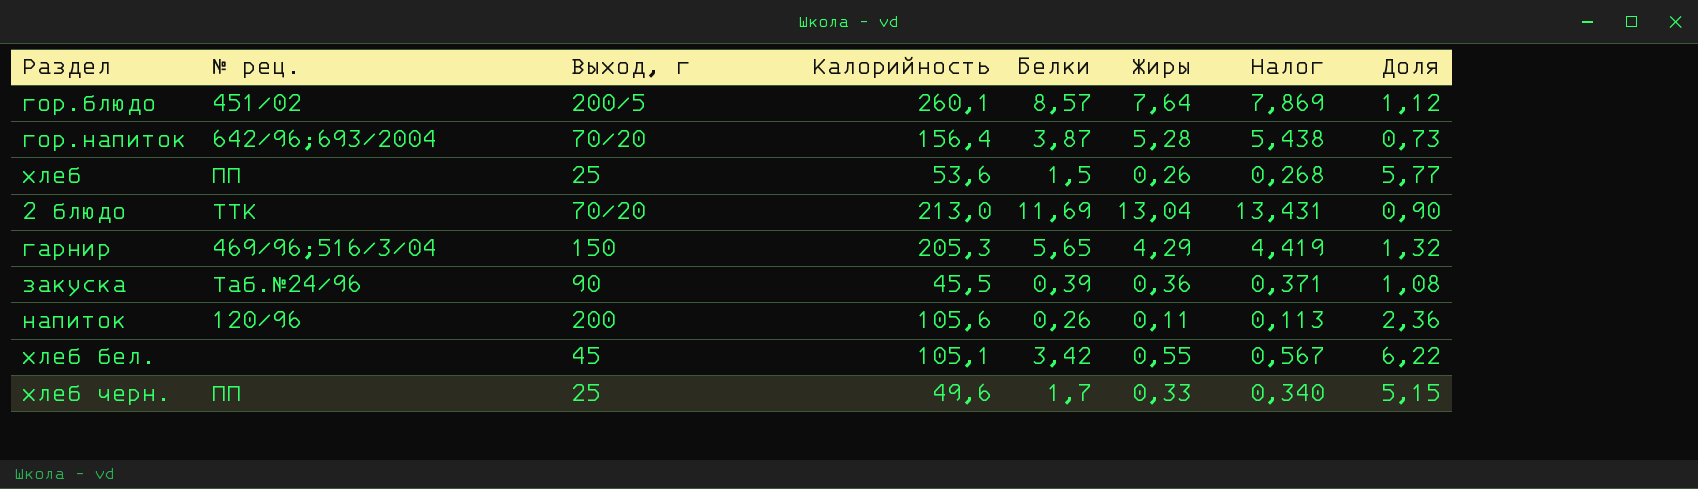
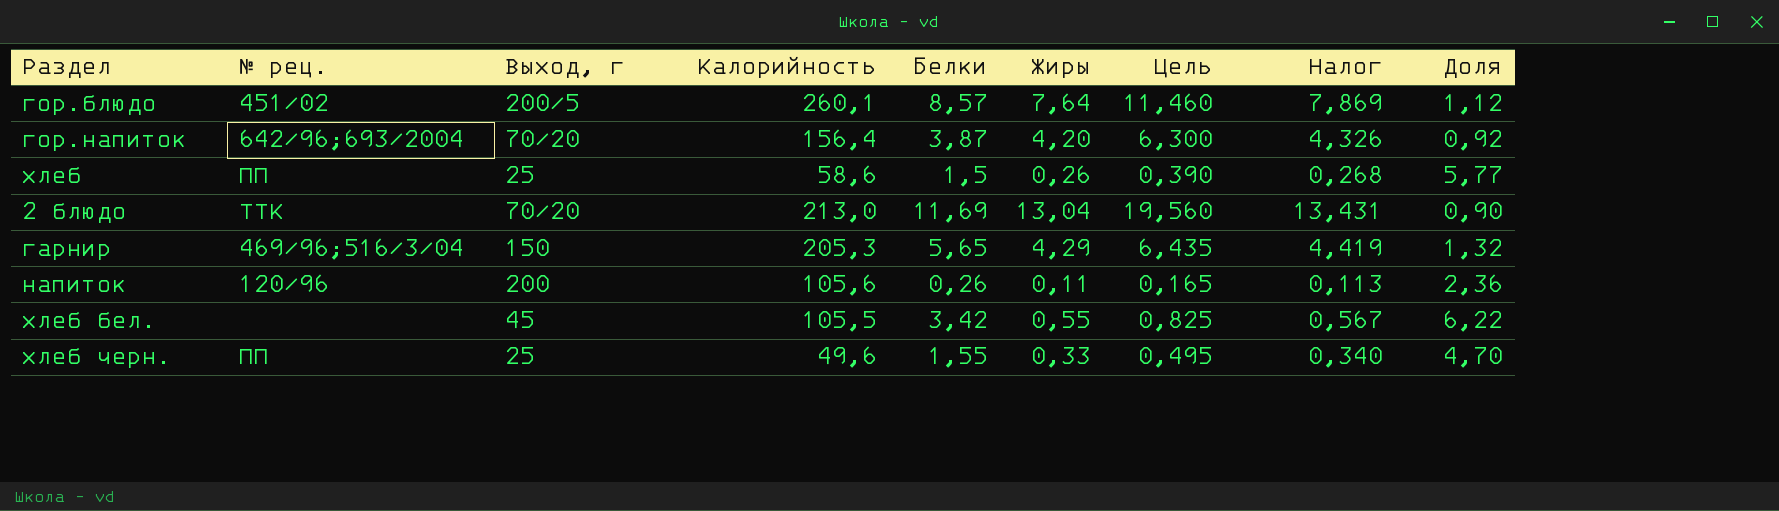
column Цель | formula: none -> [Жиры] * 1,5
row закуска: Таб.№24/96 | 90 | 45,5 | 0,39 | 0,36 | 0,371 | 1,08 -> none
гор.напиток | Жиры: 5,28 -> 4,20
гор.напиток | Налог: 5,438 -> 4,326
гор.напиток | Доля: 0,73 -> 0,92
хлеб | Калорийность: 53,6 -> 58,6
хлеб бел. | Калорийность: 105,1 -> 105,5
хлеб черн. | Белки: 1,7 -> 1,55
хлеб черн. | Доля: 5,15 -> 4,70

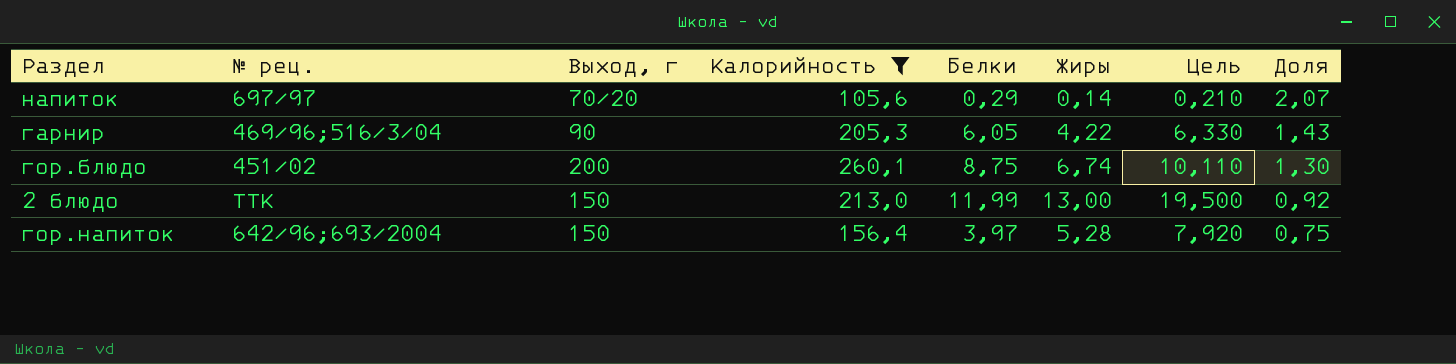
filter: none -> Калорийность >= 105,6
row order: none -> Доля descending
column Налог | formula: [Жиры] * 1,03 -> none
напиток | № рец.: 120/96 -> 697/97
напиток | Выход, г: 200 -> 70/20
напиток | Белки: 0,26 -> 0,29
напиток | Жиры: 0,11 -> 0,14
напиток | Цель: 0,165 -> 0,210
напиток | Доля: 2,36 -> 2,07
гарнир | Выход, г: 150 -> 90
гарнир | Белки: 5,65 -> 6,05
гарнир | Жиры: 4,29 -> 4,22
гарнир | Цель: 6,435 -> 6,330
гарнир | Доля: 1,32 -> 1,43
гор.блюдо | Выход, г: 200/5 -> 200
гор.блюдо | Белки: 8,57 -> 8,75
гор.блюдо | Жиры: 7,64 -> 6,74
гор.блюдо | Цель: 11,460 -> 10,110
гор.блюдо | Доля: 1,12 -> 1,30
2 блюдо | Выход, г: 70/20 -> 150
2 блюдо | Белки: 11,69 -> 11,99
2 блюдо | Жиры: 13,04 -> 13,00
2 блюдо | Цель: 19,560 -> 19,500
2 блюдо | Доля: 0,90 -> 0,92
гор.напиток | Выход, г: 70/20 -> 150
гор.напиток | Белки: 3,87 -> 3,97
гор.напиток | Жиры: 4,20 -> 5,28
гор.напиток | Цель: 6,300 -> 7,920
гор.напиток | Доля: 0,92 -> 0,75

